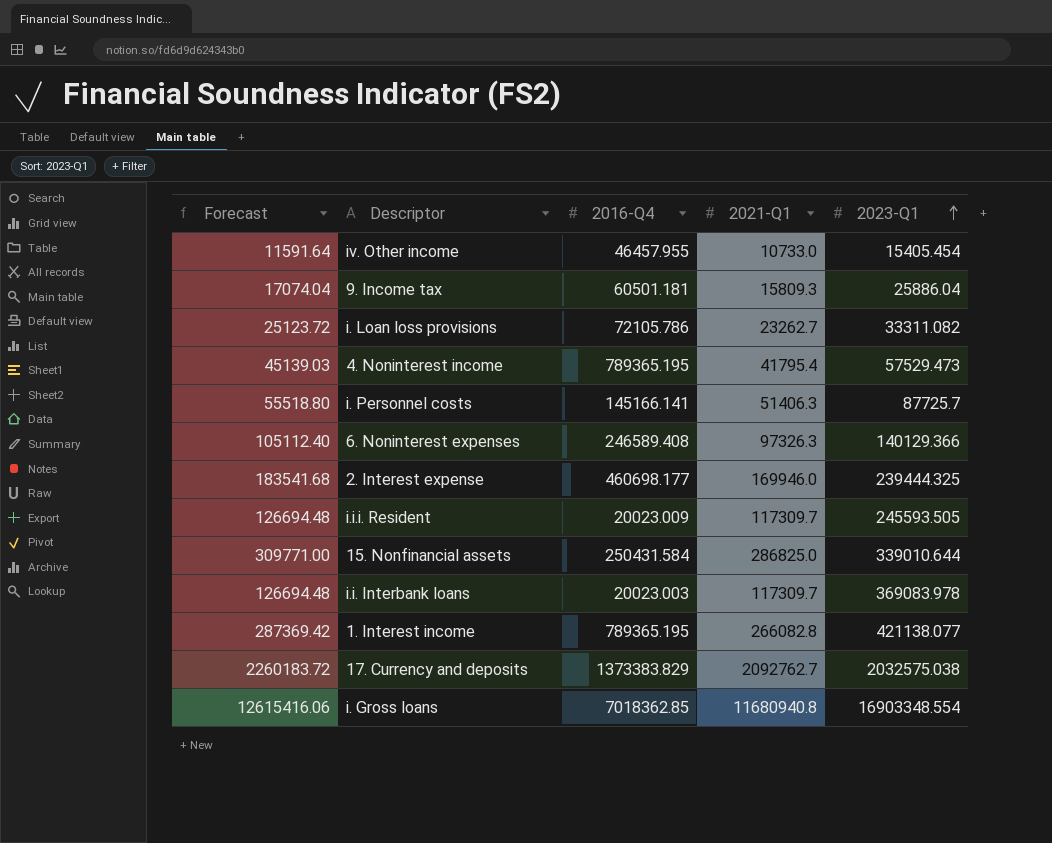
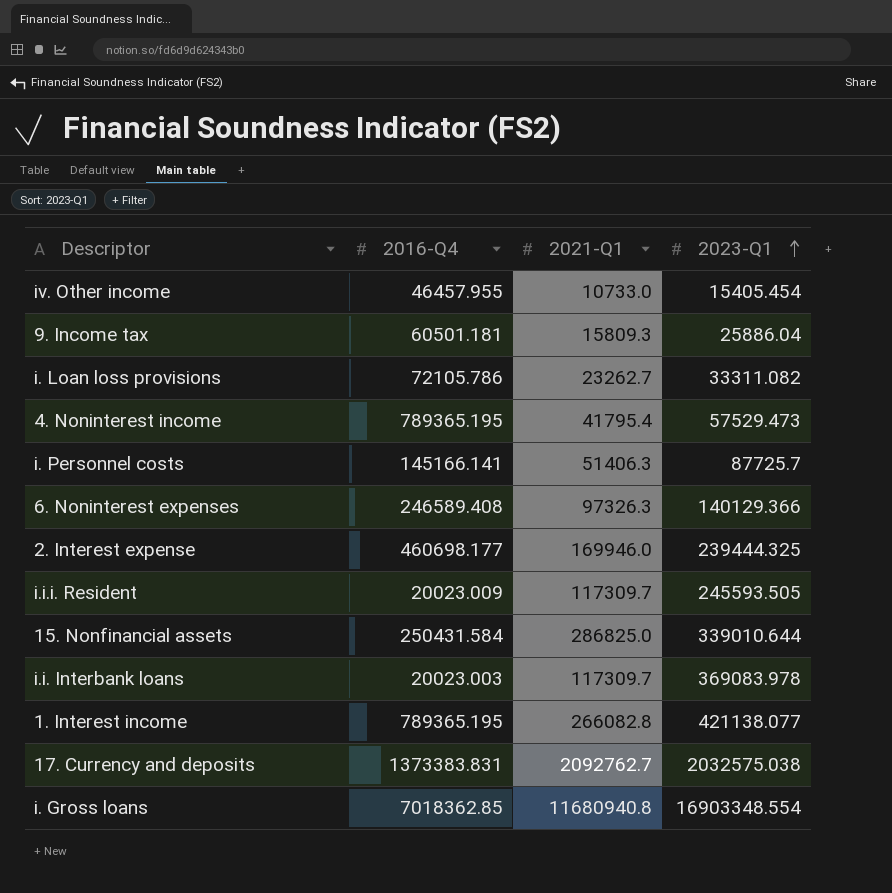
column Forecast | formula: [2021-Q1] * 1.08 -> none
17. Currency and deposits | 2016-Q4: 1373383.829 -> 1373383.831

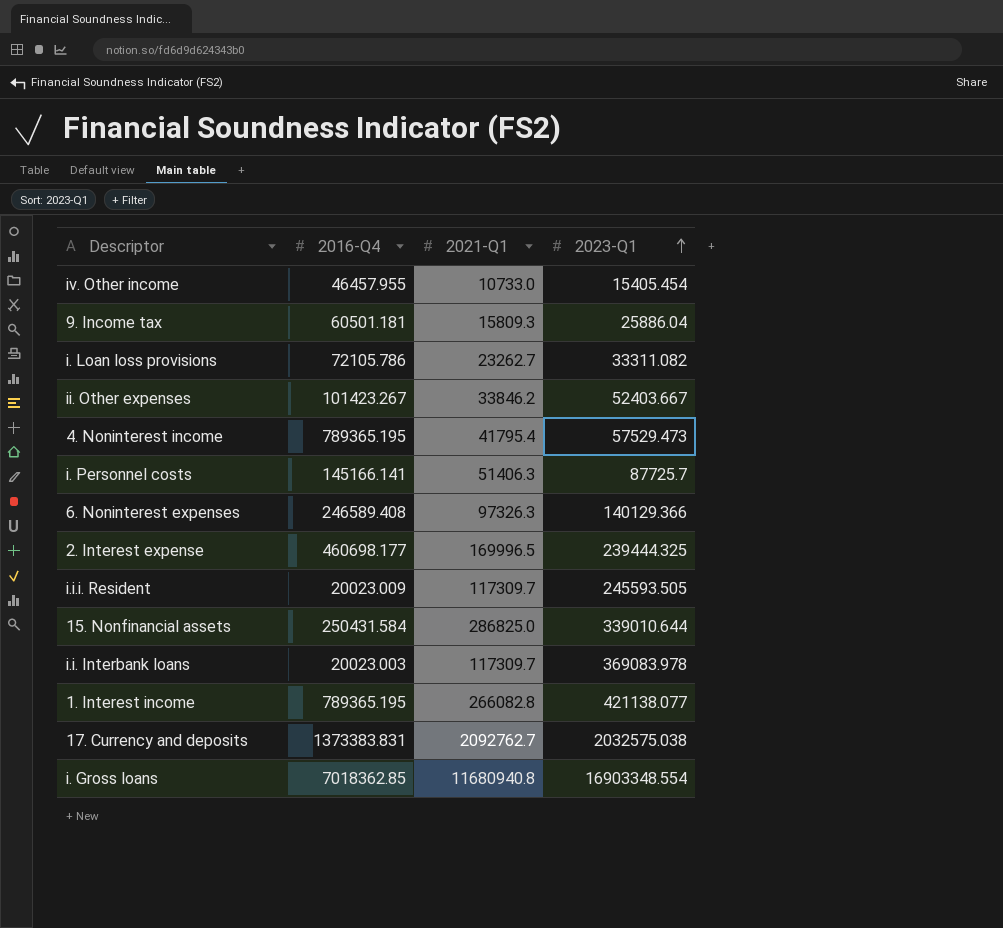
row ii. Other expenses: none -> 101423.267 | 33846.2 | 52403.667
2. Interest expense | 2021-Q1: 169946.0 -> 169996.5

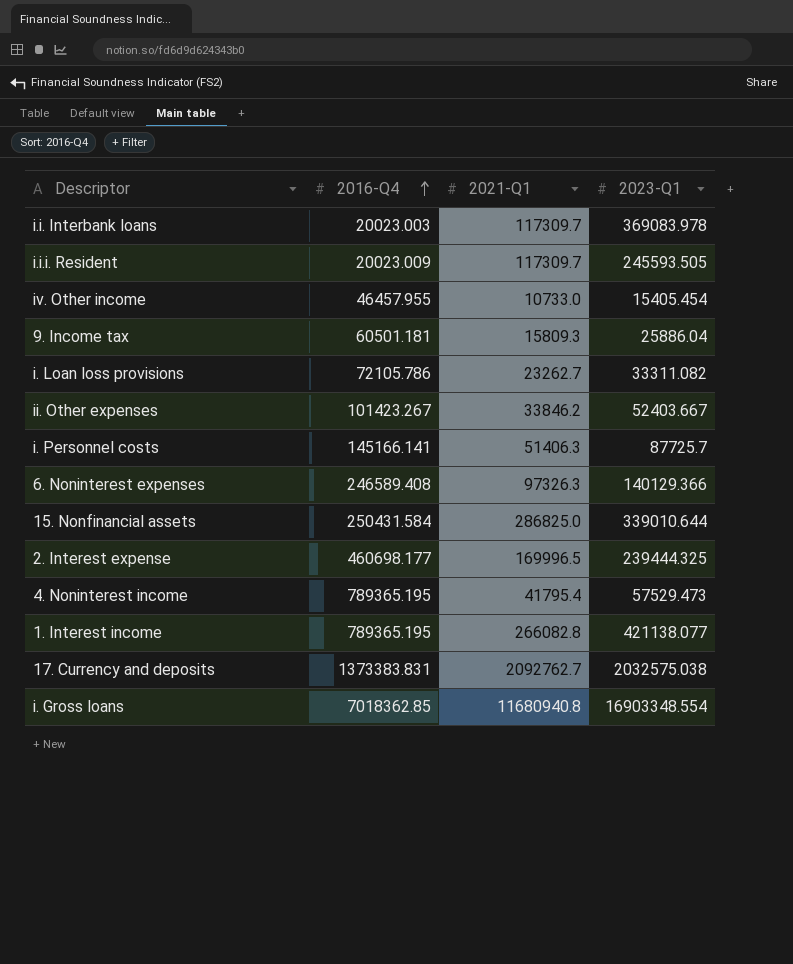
row order: 2023-Q1 ascending -> 2016-Q4 ascending

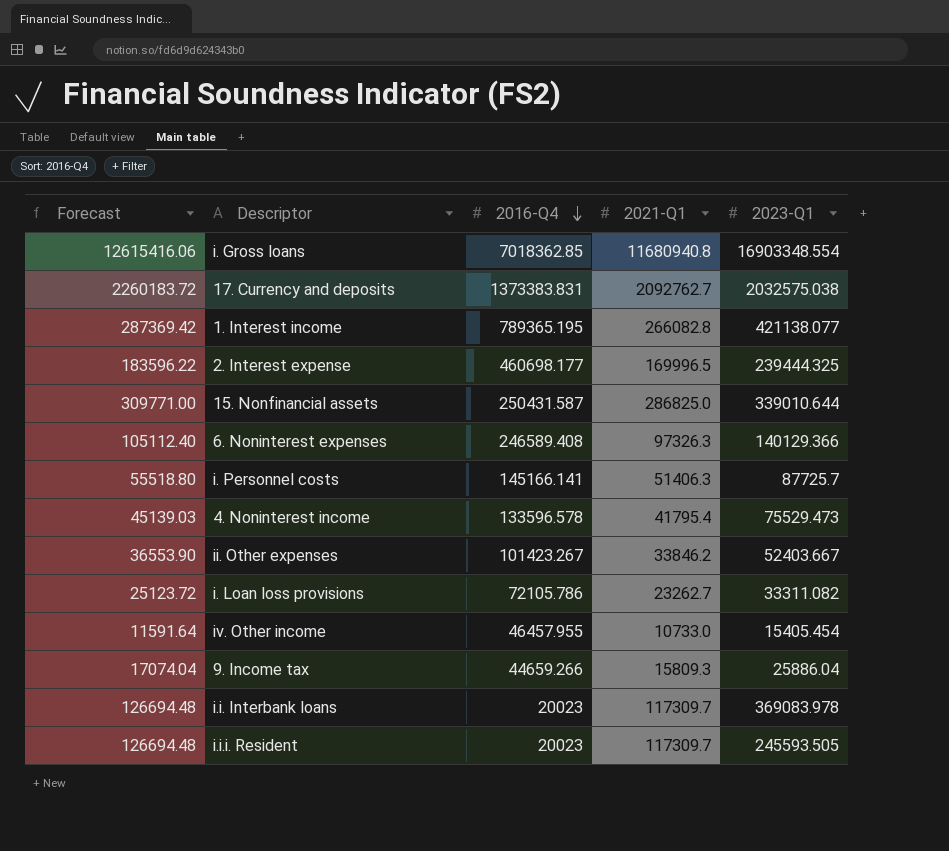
row order: 2016-Q4 ascending -> 2016-Q4 descending
column Forecast | formula: none -> [2021-Q1] * 1.08
15. Nonfinancial assets | 2016-Q4: 250431.584 -> 250431.587
4. Noninterest income | 2016-Q4: 789365.195 -> 133596.578
4. Noninterest income | 2023-Q1: 57529.473 -> 75529.473
9. Income tax | 2016-Q4: 60501.181 -> 44659.266
i.i. Interbank loans | 2016-Q4: 20023.003 -> 20023
i.i.i. Resident | 2016-Q4: 20023.009 -> 20023

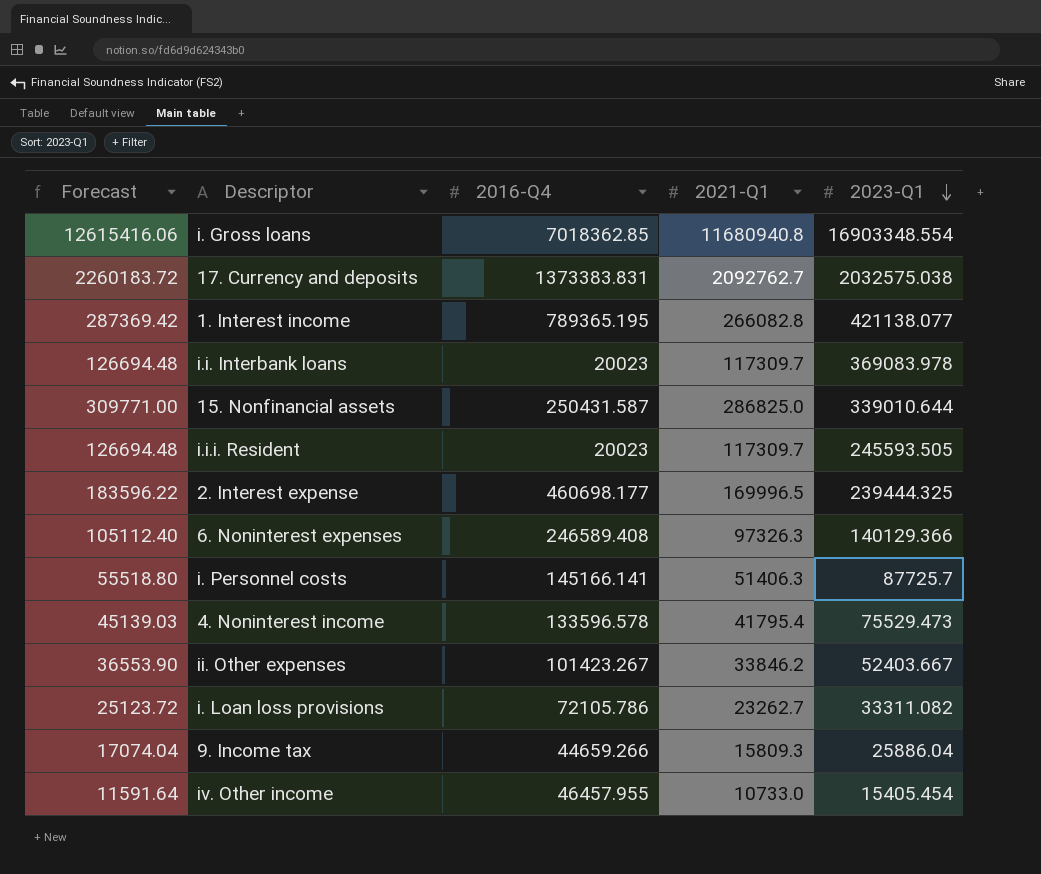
row order: 2016-Q4 descending -> 2023-Q1 descending

